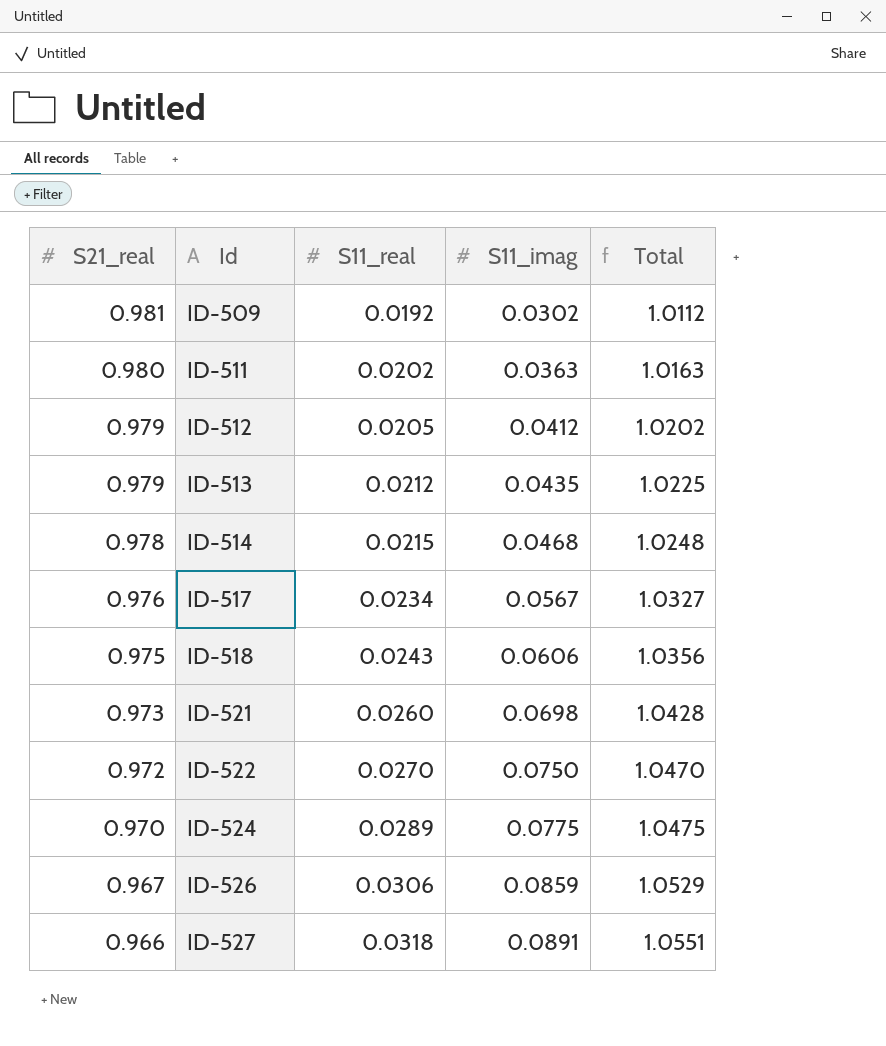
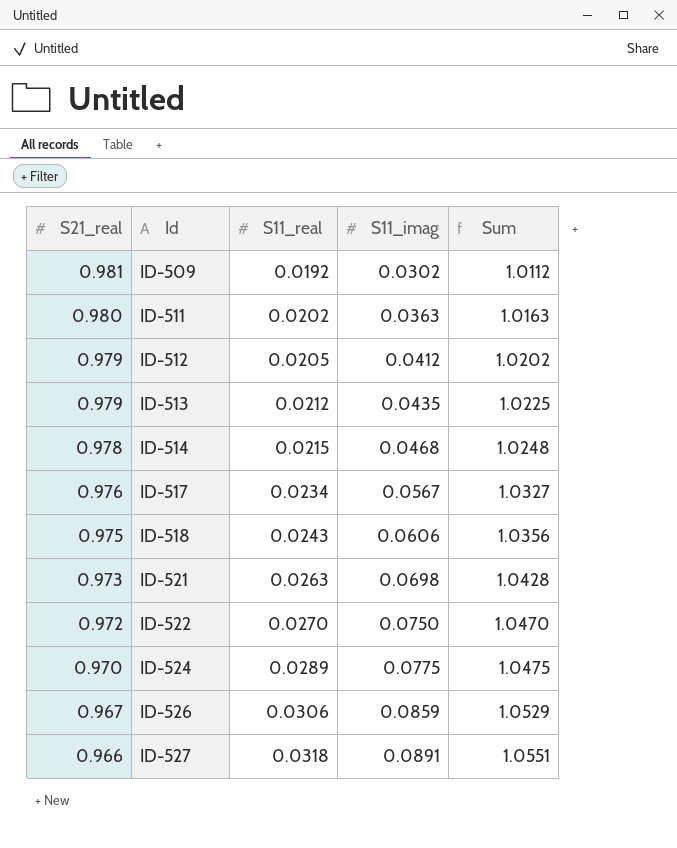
column name: Total -> Sum
ID-521 | S11_real: 0.0260 -> 0.0263

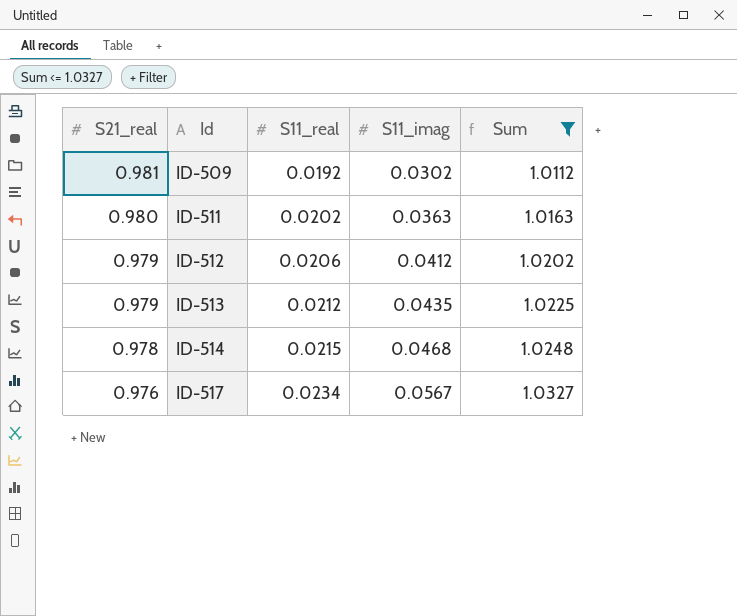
filter: none -> Sum <= 1.0327
ID-512 | S11_real: 0.0205 -> 0.0206

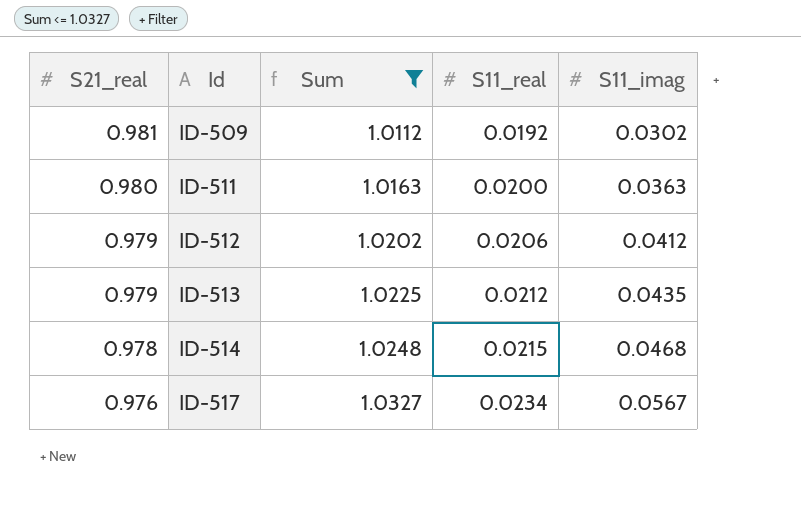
column Sum | position: 5 -> 3
ID-511 | S11_real: 0.0202 -> 0.0200

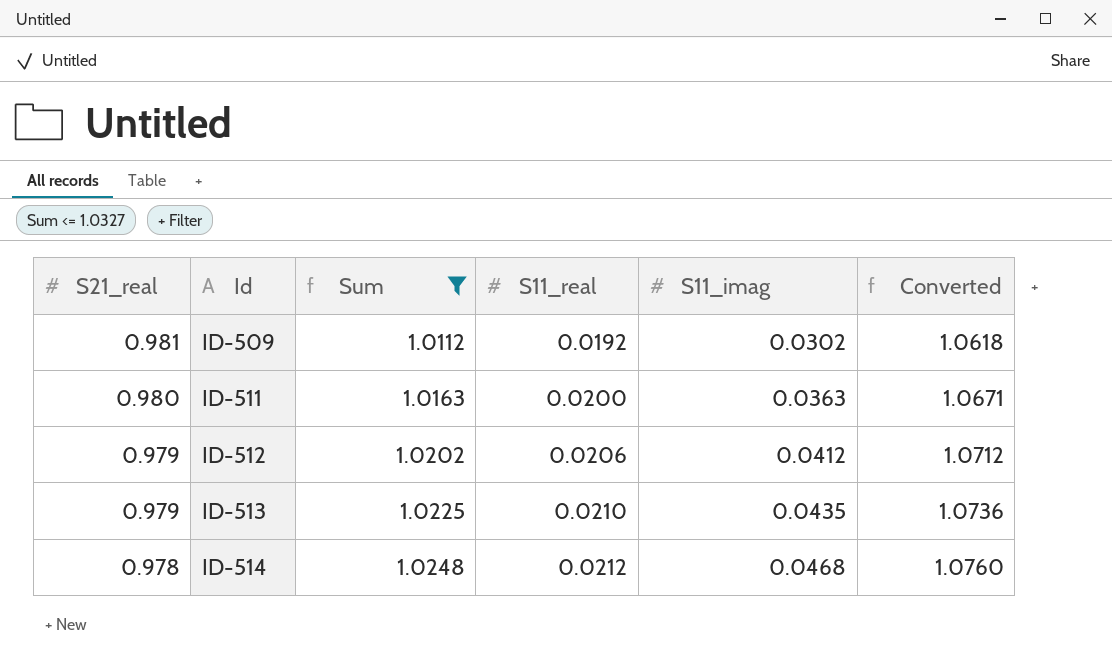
column Converted | formula: none -> [Sum] * 1.05
row ID-517: 0.976 | 1.0327 | 0.0234 | 0.0567 -> none
ID-513 | S11_real: 0.0212 -> 0.0210
ID-514 | S11_real: 0.0215 -> 0.0212

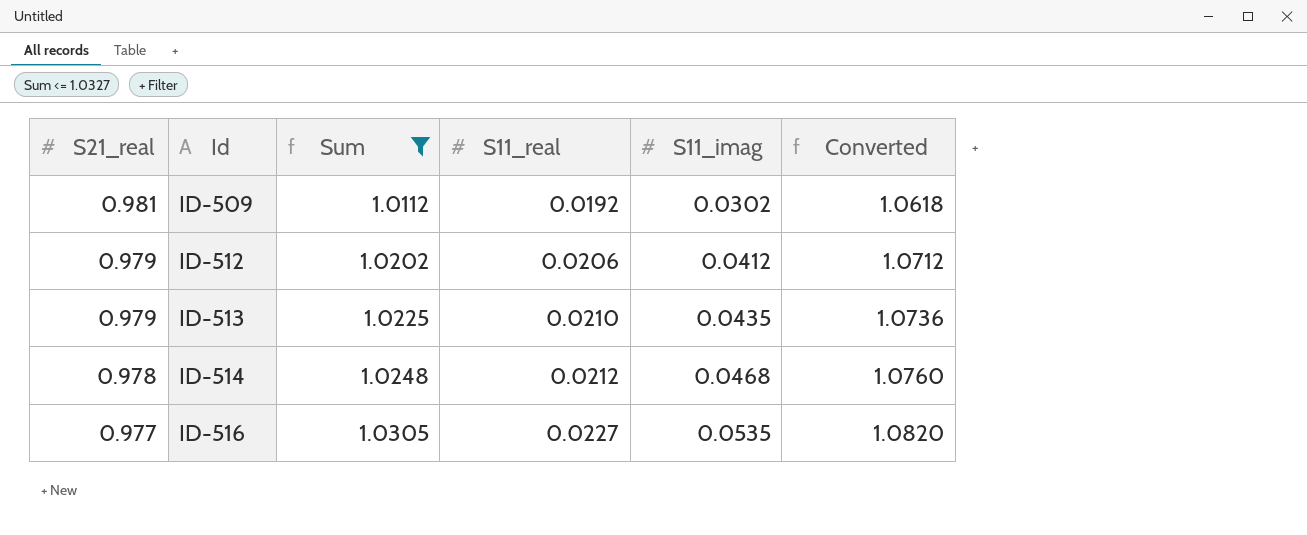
row ID-511: 0.980 | 1.0163 | 0.0200 | 0.0363 | 1.0671 -> none
row ID-516: none -> 0.977 | 1.0305 | 0.0227 | 0.0535 | 1.0820

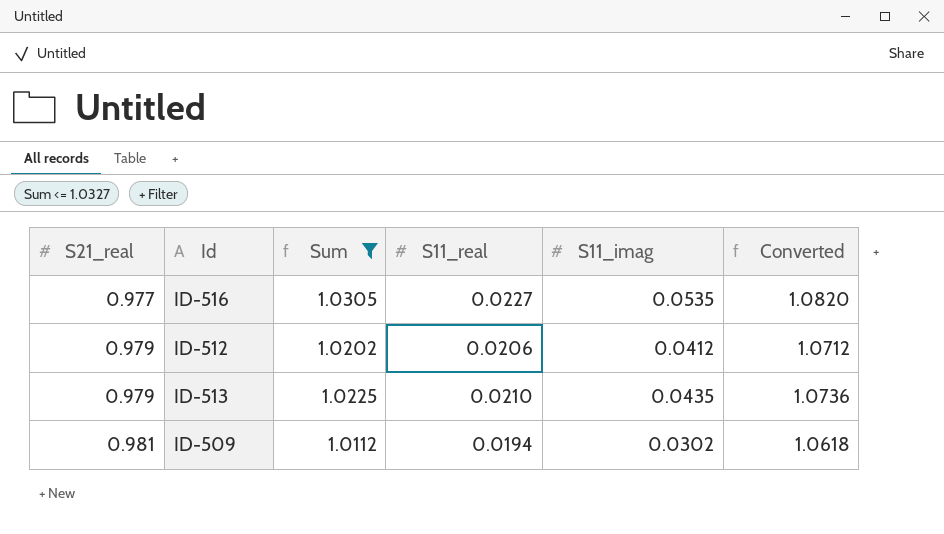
row order: S21_real descending -> S21_real ascending
row ID-514: 0.978 | 1.0248 | 0.0212 | 0.0468 | 1.0760 -> none
ID-509 | S11_real: 0.0192 -> 0.0194

